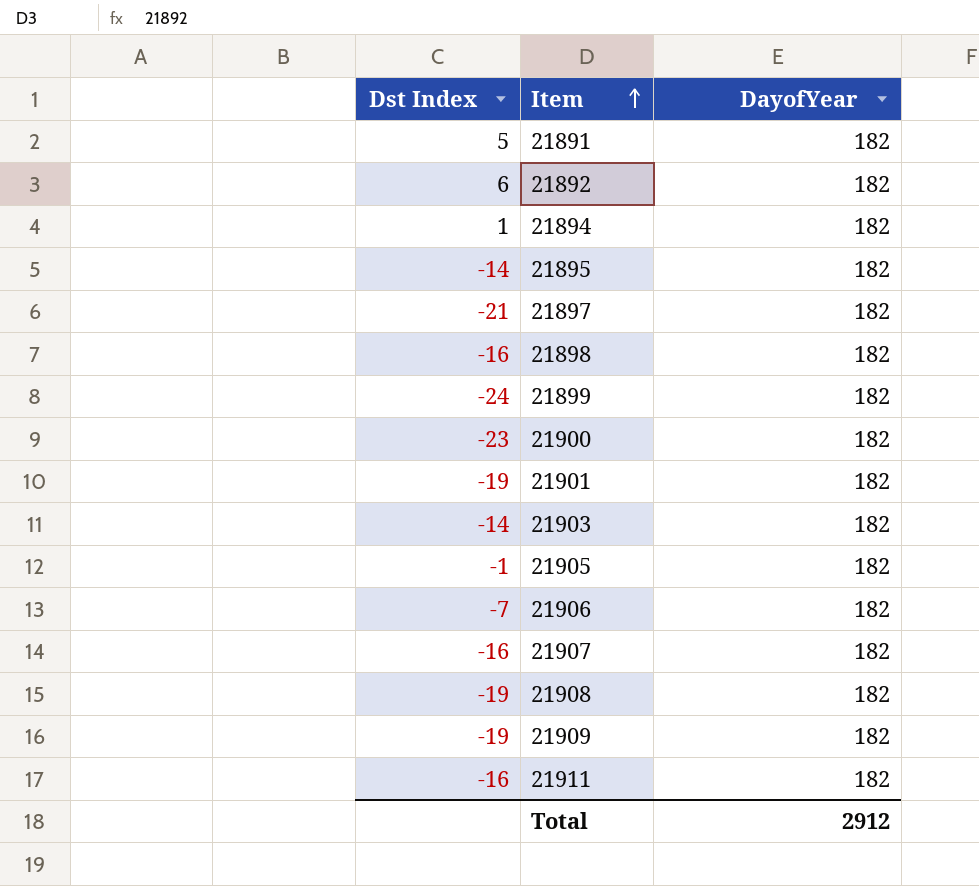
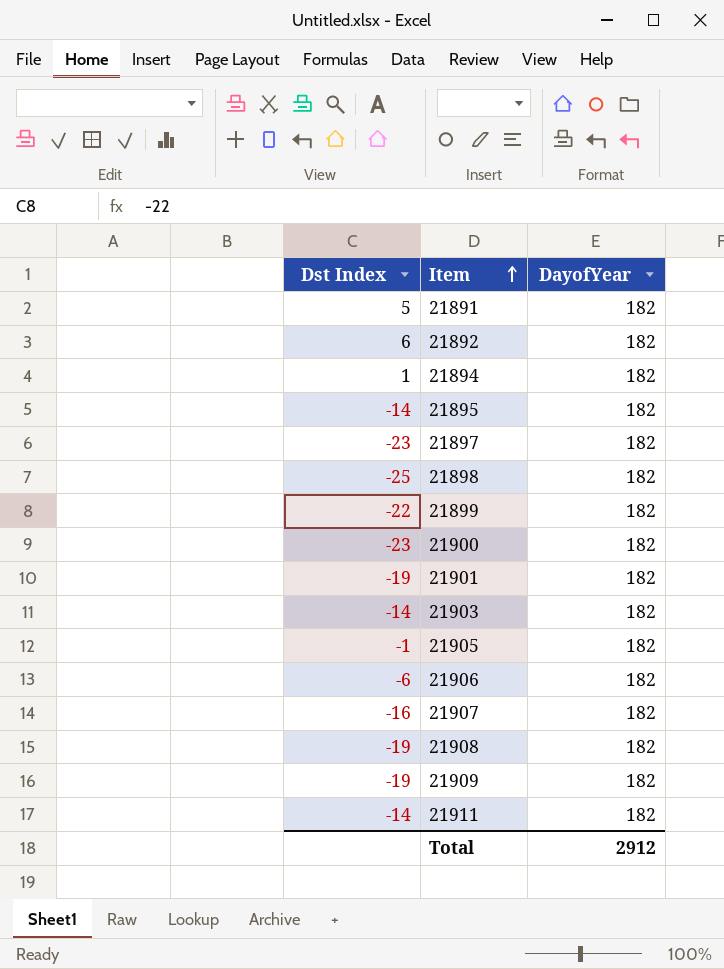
21897 | Dst Index: -21 -> -23
21898 | Dst Index: -16 -> -25
21899 | Dst Index: -24 -> -22
21906 | Dst Index: -7 -> -6
21911 | Dst Index: -16 -> -14

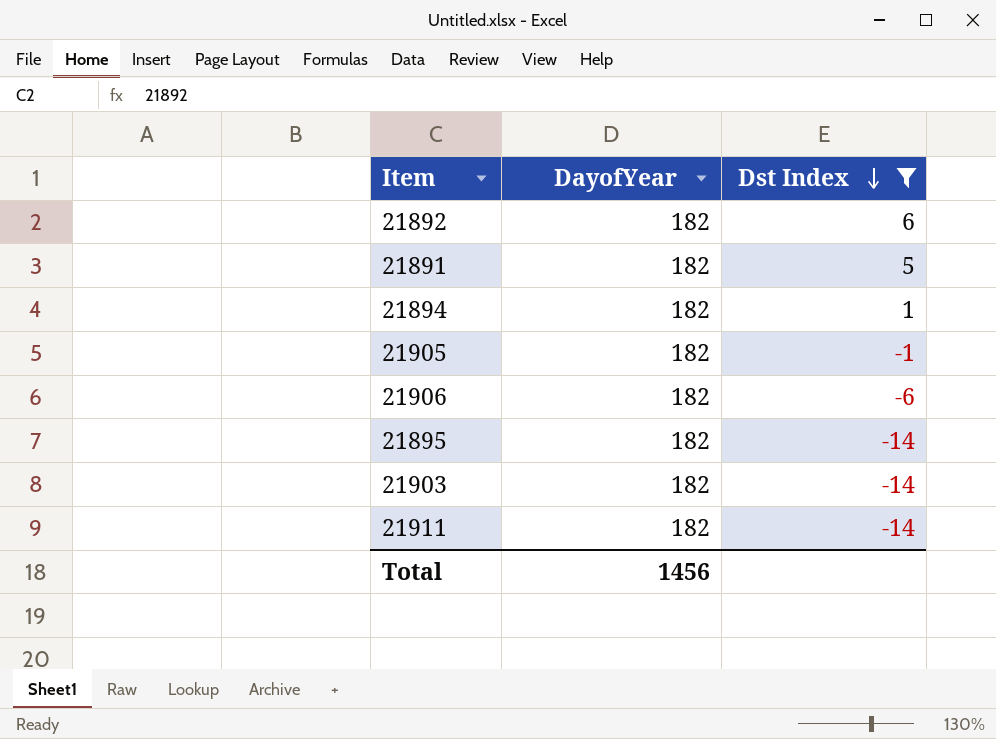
filter: none -> Dst Index >= -14
row order: Item ascending -> Dst Index descending
column Dst Index | position: 1 -> 3
Total | DayofYear: 2912 -> 1456

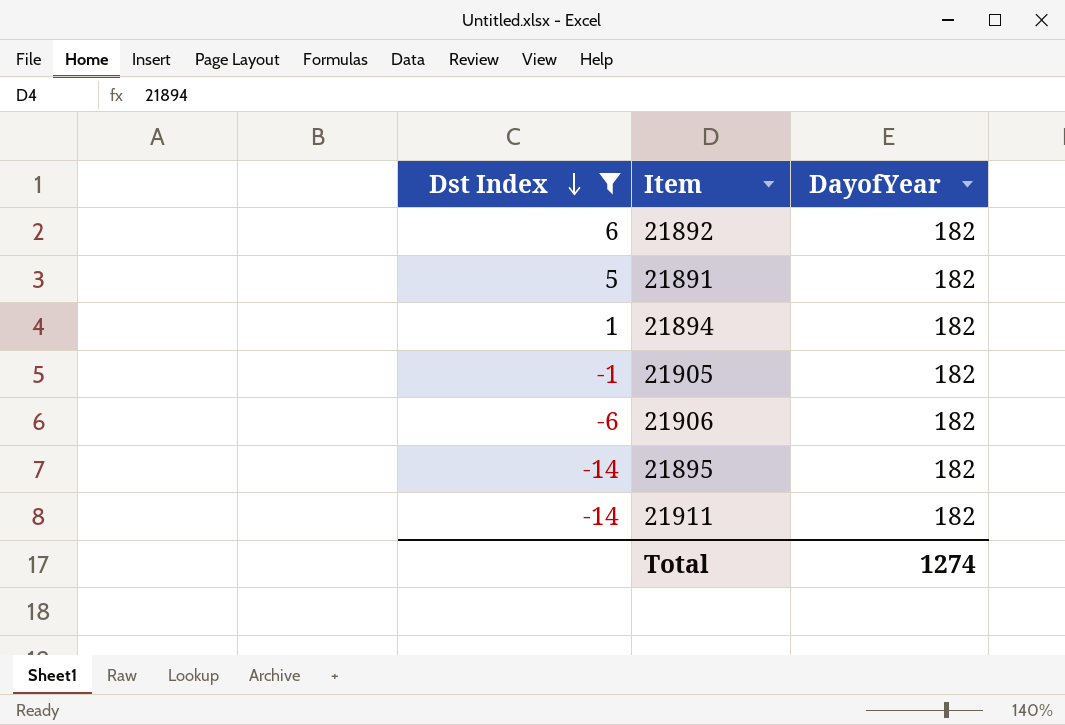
column Dst Index | position: 3 -> 1
row 21903: 182 | -14 -> none
Total | DayofYear: 1456 -> 1274

